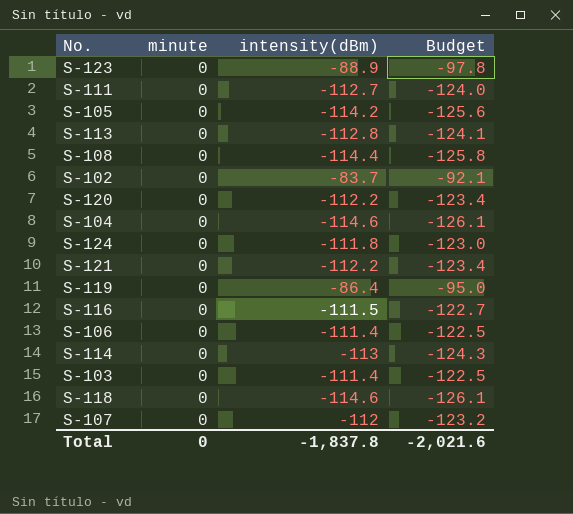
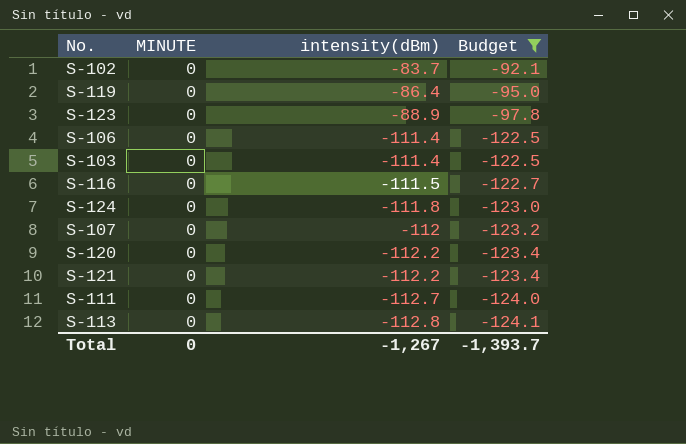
filter: none -> Budget >= -124.1
row order: none -> intensity(dBm) descending
column name: minute -> MINUTE
Total | intensity(dBm): -1,837.8 -> -1,267
Total | Budget: -2,021.6 -> -1,393.7

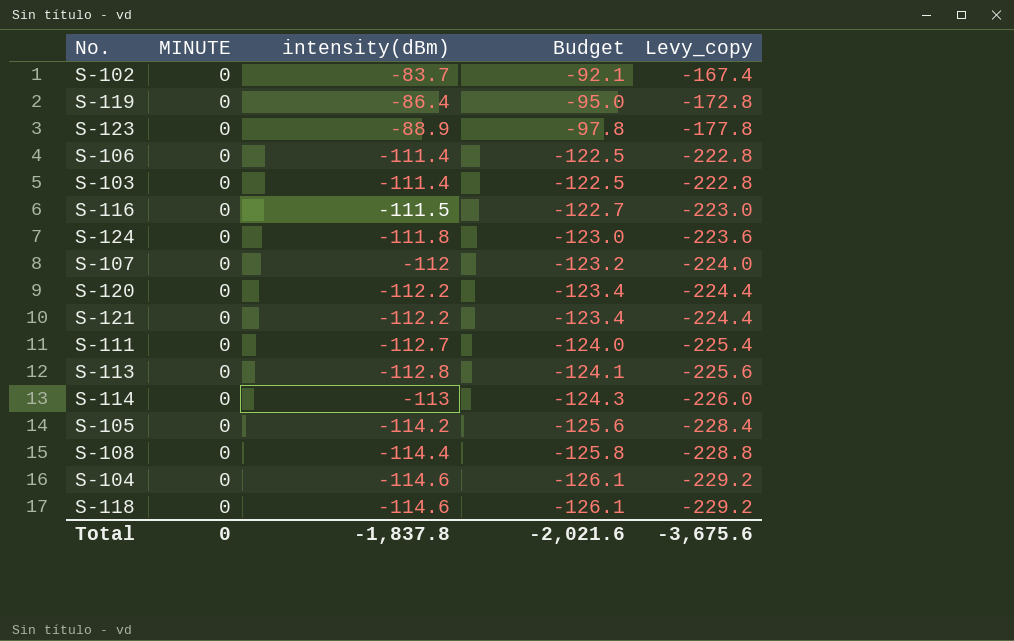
filter: Budget >= -124.1 -> none
column Levy_copy | formula: none -> [intensity(dBm)] * 2
Total | intensity(dBm): -1,267 -> -1,837.8
Total | Budget: -1,393.7 -> -2,021.6

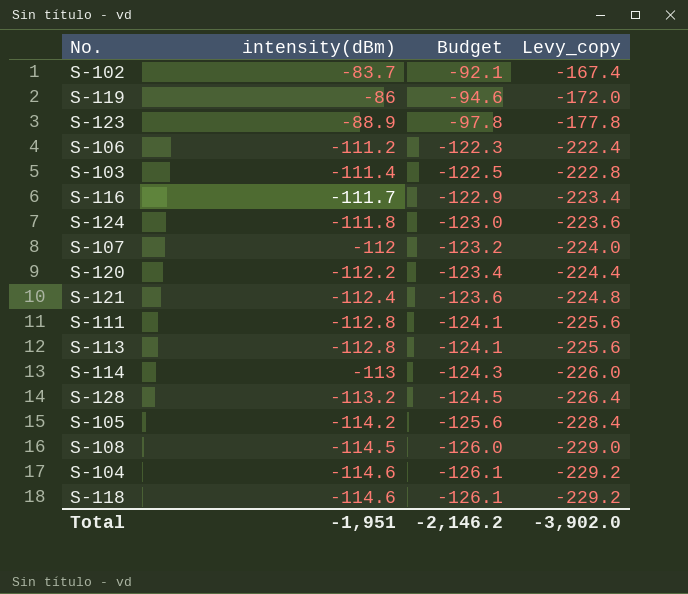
column MINUTE | position: 2 -> none
S-119 | intensity(dBm): -86.4 -> -86
S-119 | Budget: -95.0 -> -94.6
S-119 | Levy_copy: -172.8 -> -172.0
S-106 | intensity(dBm): -111.4 -> -111.2
S-106 | Budget: -122.5 -> -122.3
S-106 | Levy_copy: -222.8 -> -222.4
S-116 | intensity(dBm): -111.5 -> -111.7
S-116 | Budget: -122.7 -> -122.9
S-116 | Levy_copy: -223.0 -> -223.4
S-121 | intensity(dBm): -112.2 -> -112.4
S-121 | Budget: -123.4 -> -123.6
S-121 | Levy_copy: -224.4 -> -224.8
S-111 | intensity(dBm): -112.7 -> -112.8
S-111 | Budget: -124.0 -> -124.1
S-111 | Levy_copy: -225.4 -> -225.6
row S-128: none -> -113.2 | -124.5 | -226.4
S-108 | intensity(dBm): -114.4 -> -114.5
S-108 | Budget: -125.8 -> -126.0
S-108 | Levy_copy: -228.8 -> -229.0
Total | intensity(dBm): -1,837.8 -> -1,951
Total | Budget: -2,021.6 -> -2,146.2
Total | Levy_copy: -3,675.6 -> -3,902.0

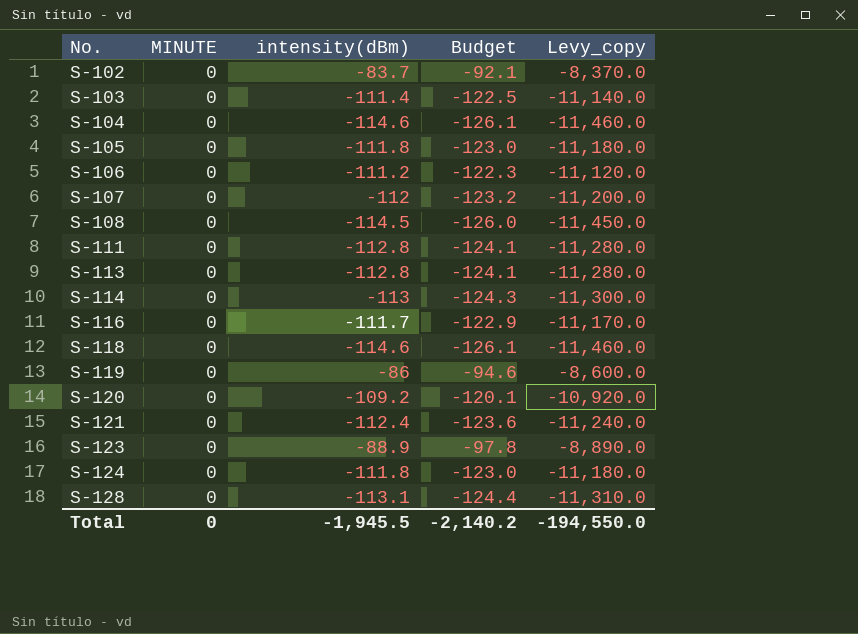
row order: intensity(dBm) descending -> No. ascending
column MINUTE | position: none -> 2
column Levy_copy | formula: [intensity(dBm)] * 2 -> [intensity(dBm)] * 100
S-105 | intensity(dBm): -114.2 -> -111.8
S-105 | Budget: -125.6 -> -123.0
S-120 | intensity(dBm): -112.2 -> -109.2
S-120 | Budget: -123.4 -> -120.1
S-128 | intensity(dBm): -113.2 -> -113.1
S-128 | Budget: -124.5 -> -124.4
Total | intensity(dBm): -1,951 -> -1,945.5
Total | Budget: -2,146.2 -> -2,140.2
Total | Levy_copy: -3,902.0 -> -194,550.0

